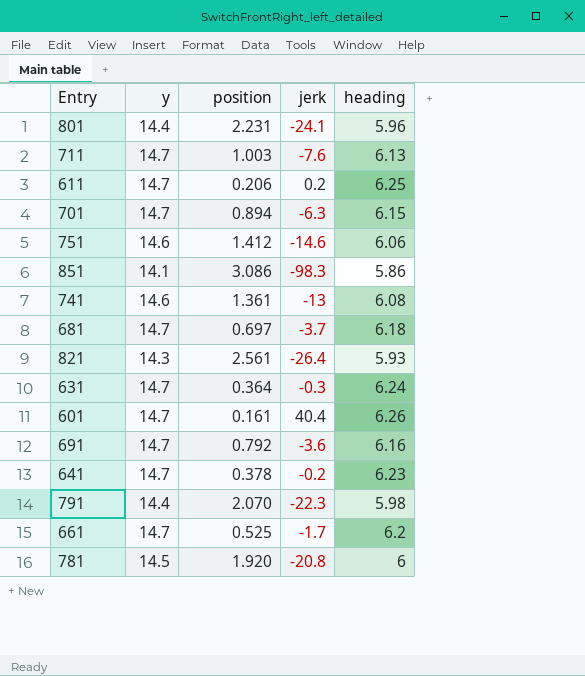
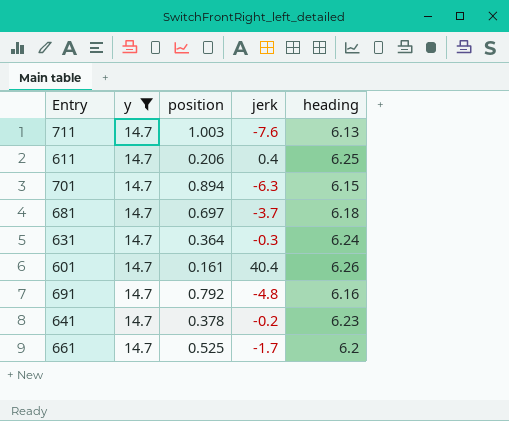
filter: none -> y = 14.7
611 | jerk: 0.2 -> 0.4
691 | jerk: -3.6 -> -4.8

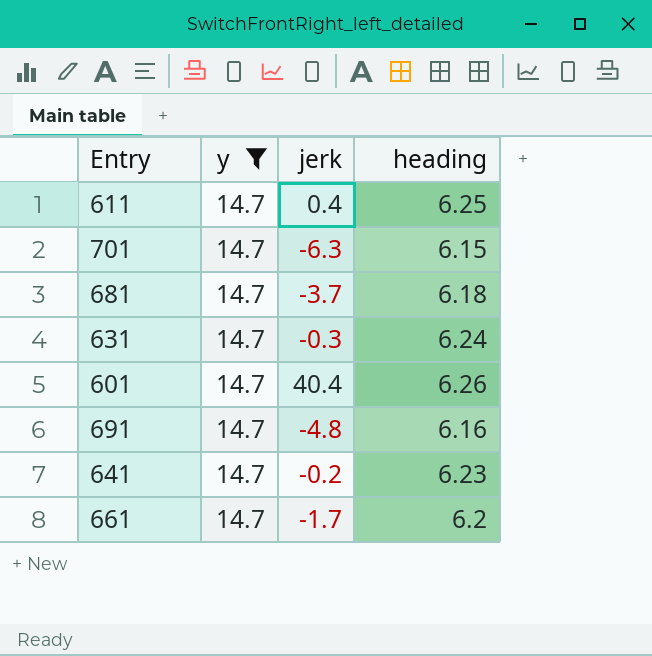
column position | position: 3 -> none
row 711: 14.7 | 1.003 | -7.6 | 6.13 -> none

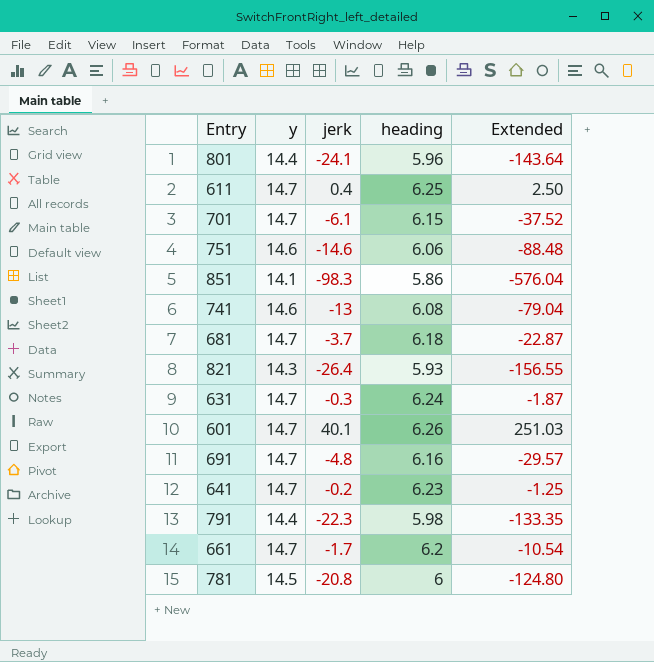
filter: y = 14.7 -> none
column Extended | formula: none -> [jerk] * [heading]
701 | jerk: -6.3 -> -6.1
601 | jerk: 40.4 -> 40.1

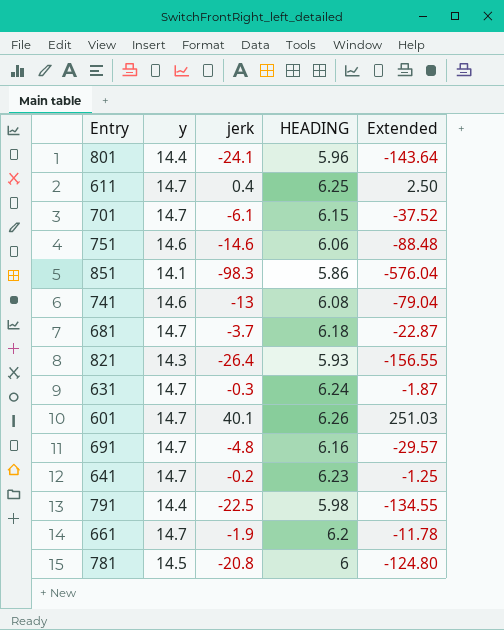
column name: heading -> HEADING
791 | jerk: -22.3 -> -22.5
791 | Extended: -133.35 -> -134.55
661 | jerk: -1.7 -> -1.9
661 | Extended: -10.54 -> -11.78

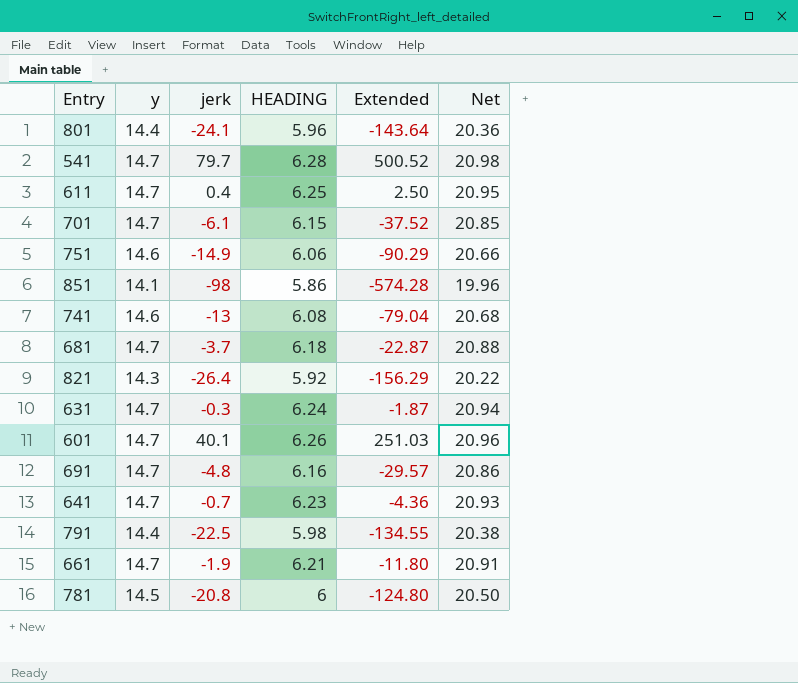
column Net | formula: none -> [y] + [HEADING]
row 541: none -> 14.7 | 79.7 | 6.28 | 500.52 | 20.98
751 | jerk: -14.6 -> -14.9
751 | Extended: -88.48 -> -90.29
851 | jerk: -98.3 -> -98
851 | Extended: -576.04 -> -574.28
821 | HEADING: 5.93 -> 5.92
821 | Extended: -156.55 -> -156.29
641 | jerk: -0.2 -> -0.7
641 | Extended: -1.25 -> -4.36
661 | HEADING: 6.2 -> 6.21
661 | Extended: -11.78 -> -11.80

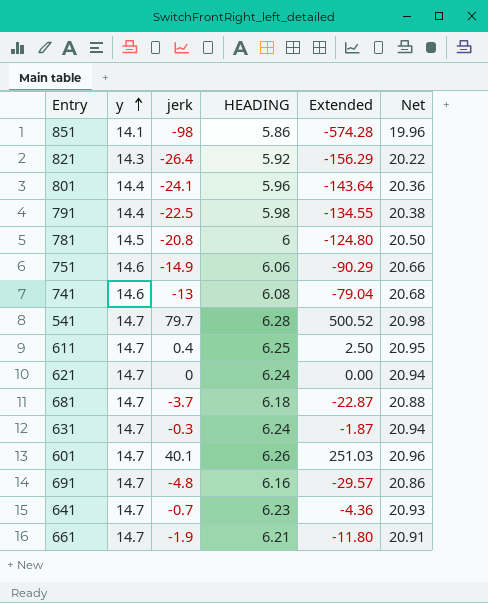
row order: none -> y ascending
row 701: 14.7 | -6.1 | 6.15 | -37.52 | 20.85 -> none
row 621: none -> 14.7 | 0 | 6.24 | 0.00 | 20.94

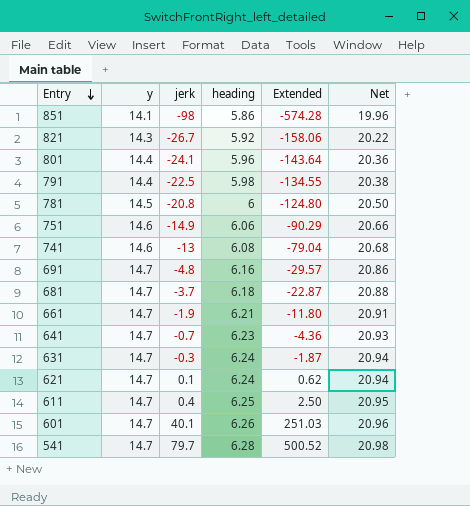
row order: y ascending -> Entry descending
column name: HEADING -> heading
821 | jerk: -26.4 -> -26.7
821 | Extended: -156.29 -> -158.06
621 | jerk: 0 -> 0.1
621 | Extended: 0.00 -> 0.62

